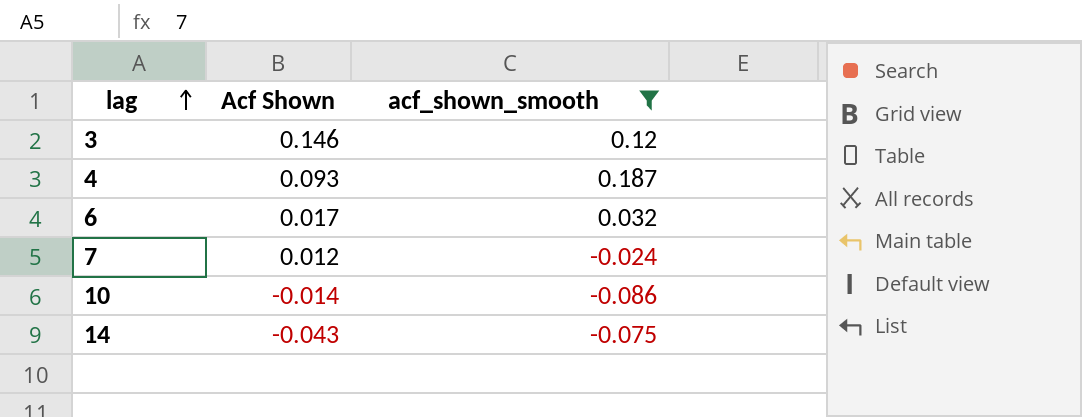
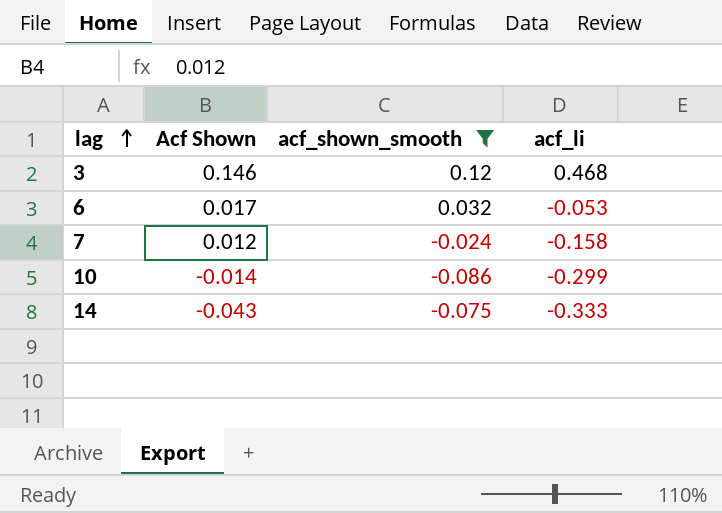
column acf_li | position: none -> 4
row 4: 0.093 | 0.187 -> none

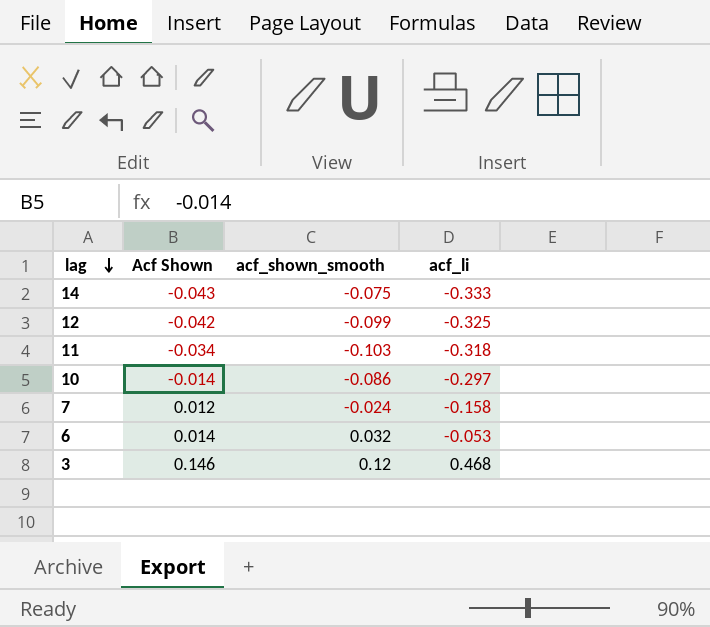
filter: acf_shown_smooth >= -0.086 -> none
row order: lag ascending -> lag descending
10 | acf_li: -0.299 -> -0.297
6 | Acf Shown: 0.017 -> 0.014

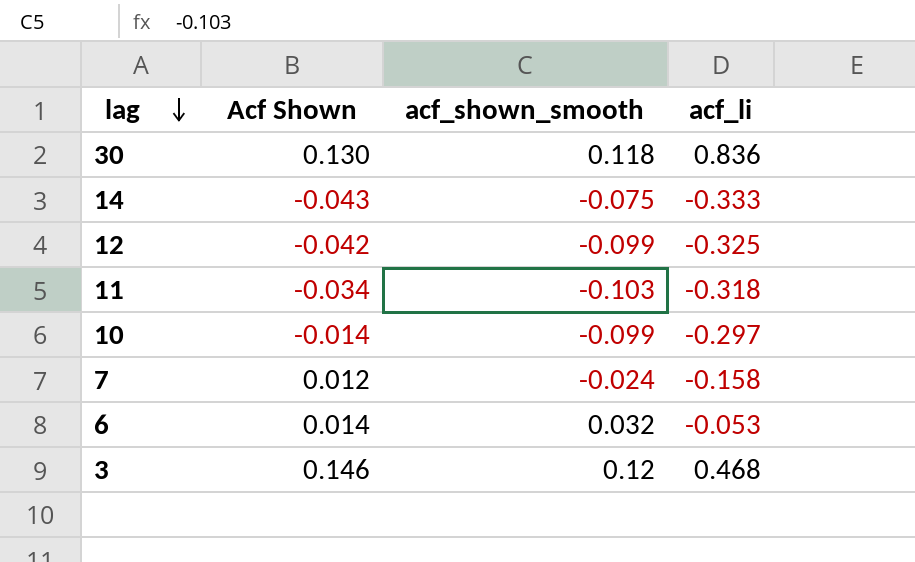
row 30: none -> 0.130 | 0.118 | 0.836
10 | acf_shown_smooth: -0.086 -> -0.099

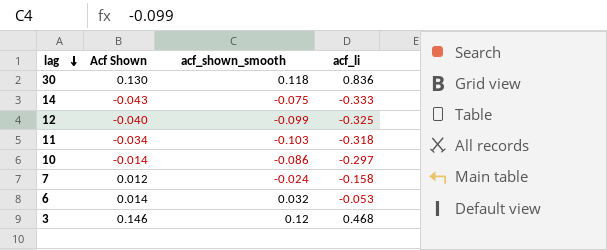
12 | Acf Shown: -0.042 -> -0.040
10 | acf_shown_smooth: -0.099 -> -0.086

